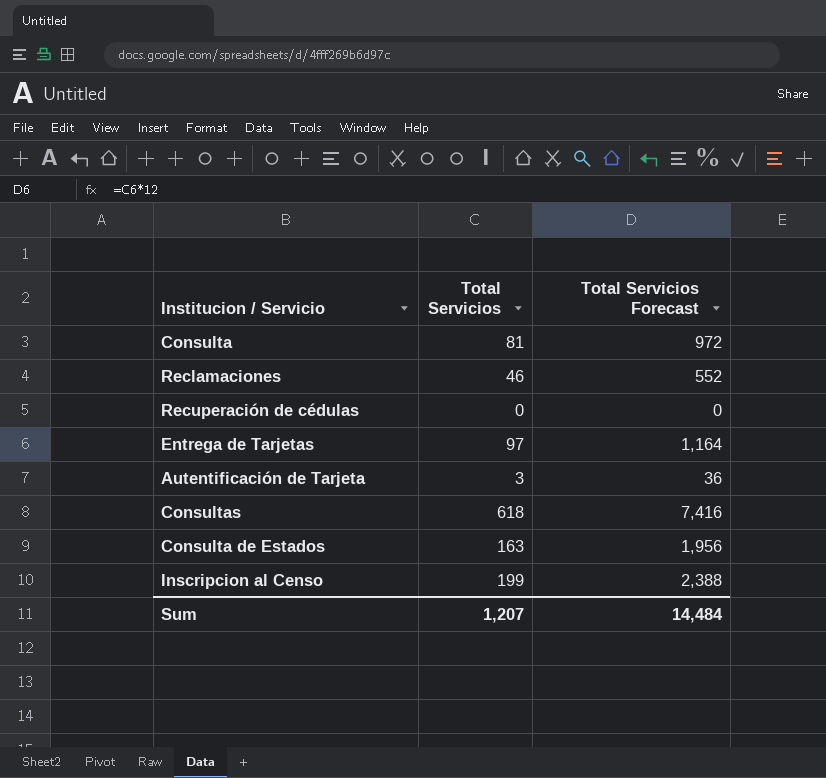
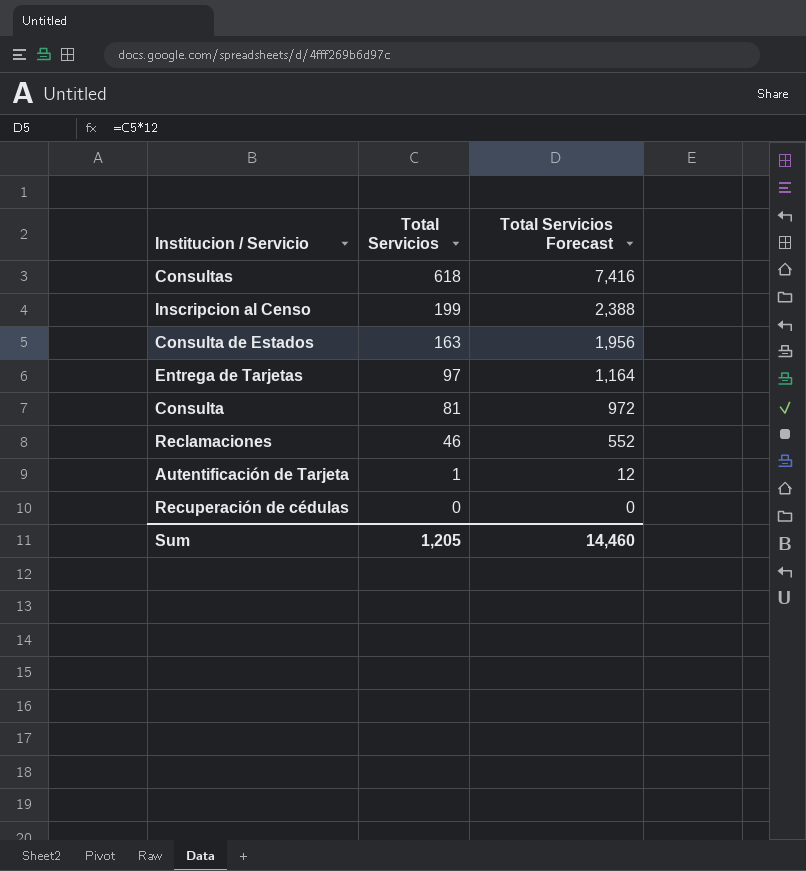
row order: none -> Total Servicios descending
Autentificación de Tarjeta | Total Servicios: 3 -> 1
Autentificación de Tarjeta | Total Servicios Forecast: 36 -> 12
Sum | Total Servicios: 1,207 -> 1,205
Sum | Total Servicios Forecast: 14,484 -> 14,460

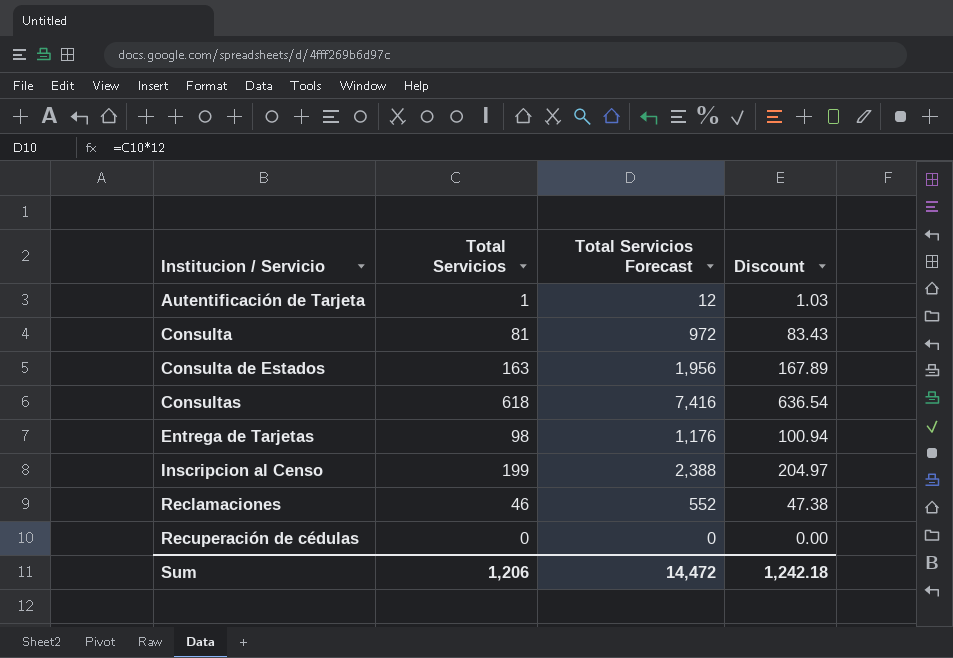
row order: Total Servicios descending -> Institucion / Servicio ascending
column Discount | formula: none -> [Total Servicios] * 1.03
Entrega de Tarjetas | Total Servicios: 97 -> 98
Entrega de Tarjetas | Total Servicios Forecast: 1,164 -> 1,176
Sum | Total Servicios: 1,205 -> 1,206
Sum | Total Servicios Forecast: 14,460 -> 14,472

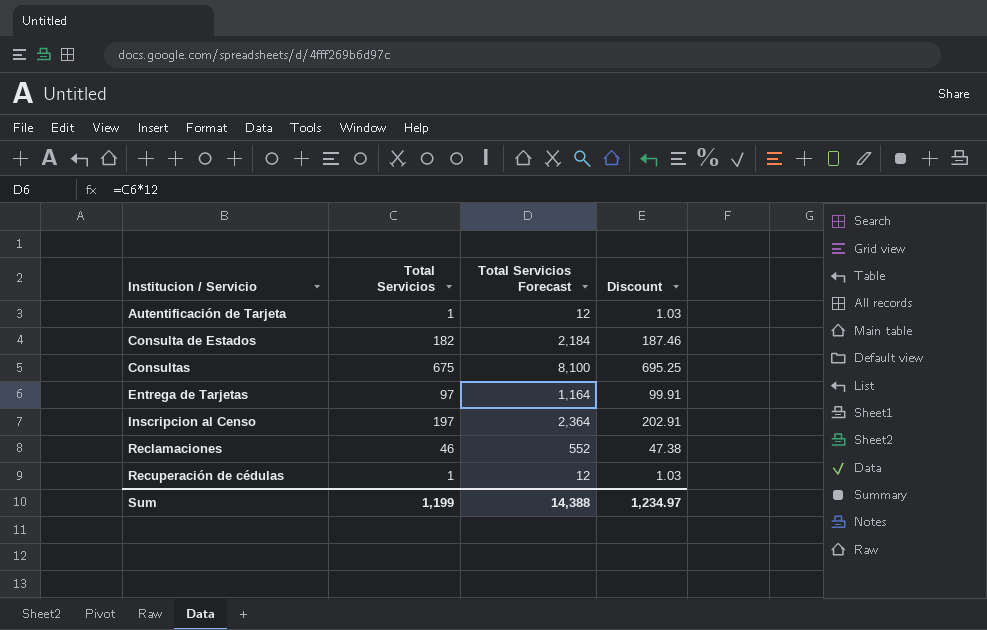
row Consulta: 81 | 972 | 83.43 -> none
Consulta de Estados | Total Servicios: 163 -> 182
Consulta de Estados | Total Servicios Forecast: 1,956 -> 2,184
Consulta de Estados | Discount: 167.89 -> 187.46
Consultas | Total Servicios: 618 -> 675
Consultas | Total Servicios Forecast: 7,416 -> 8,100
Consultas | Discount: 636.54 -> 695.25
Entrega de Tarjetas | Total Servicios: 98 -> 97
Entrega de Tarjetas | Total Servicios Forecast: 1,176 -> 1,164
Entrega de Tarjetas | Discount: 100.94 -> 99.91
Inscripcion al Censo | Total Servicios: 199 -> 197
Inscripcion al Censo | Total Servicios Forecast: 2,388 -> 2,364
Inscripcion al Censo | Discount: 204.97 -> 202.91
Recuperación de cédulas | Total Servicios: 0 -> 1
Recuperación de cédulas | Total Servicios Forecast: 0 -> 12
Recuperación de cédulas | Discount: 0.00 -> 1.03
Sum | Total Servicios: 1,206 -> 1,199
Sum | Total Servicios Forecast: 14,472 -> 14,388
Sum | Discount: 1,242.18 -> 1,234.97

